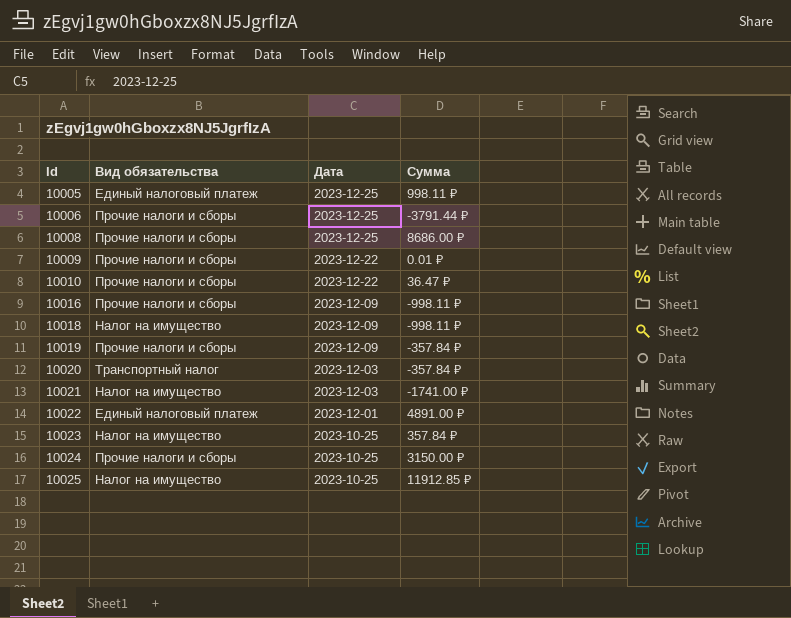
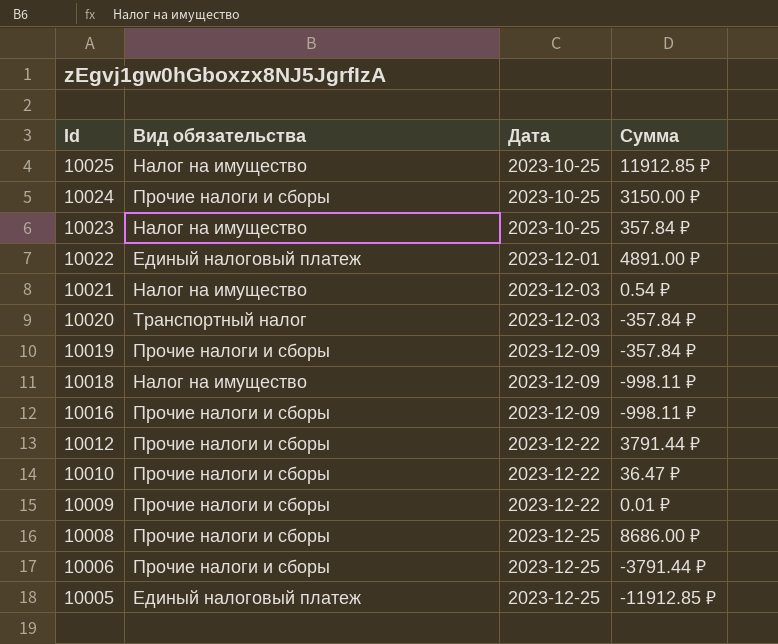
row order: Id ascending -> Id descending
10021 | Сумма: -1741.00 ₽ -> 0.54 ₽
row 10012: none -> Прочие налоги и сборы | 2023-12-22 | 3791.44 ₽
10005 | Сумма: 998.11 ₽ -> -11912.85 ₽

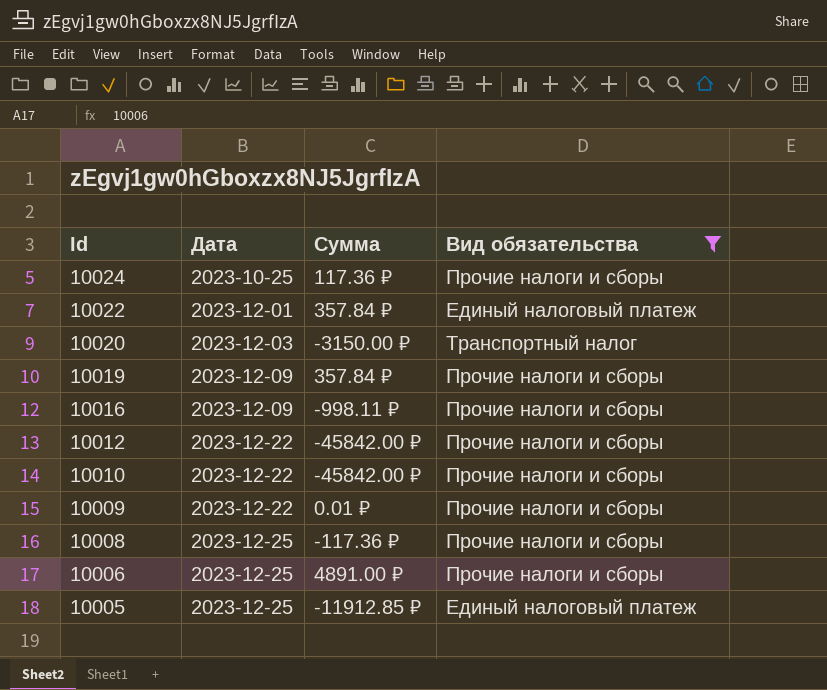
filter: none -> Вид обязательства != Налог на имущество
column Вид обязательства | position: 2 -> 4
10024 | Сумма: 3150.00 ₽ -> 117.36 ₽
10022 | Сумма: 4891.00 ₽ -> 357.84 ₽
10020 | Сумма: -357.84 ₽ -> -3150.00 ₽
10019 | Сумма: -357.84 ₽ -> 357.84 ₽
10012 | Сумма: 3791.44 ₽ -> -45842.00 ₽
10010 | Сумма: 36.47 ₽ -> -45842.00 ₽
10008 | Сумма: 8686.00 ₽ -> -117.36 ₽
10006 | Сумма: -3791.44 ₽ -> 4891.00 ₽

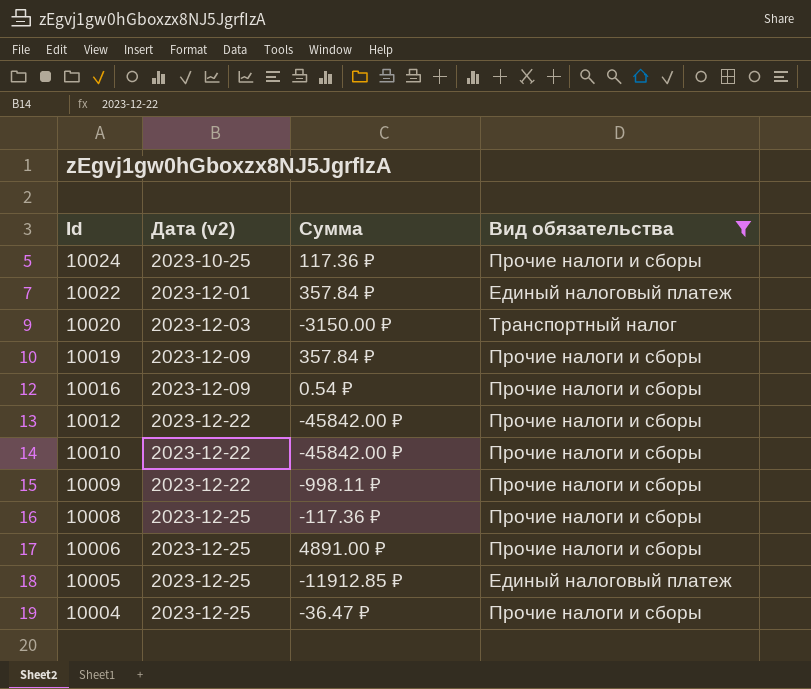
column name: Дата -> Дата (v2)
10016 | Сумма: -998.11 ₽ -> 0.54 ₽
10009 | Сумма: 0.01 ₽ -> -998.11 ₽
row 10004: none -> 2023-12-25 | -36.47 ₽ | Прочие налоги и сборы

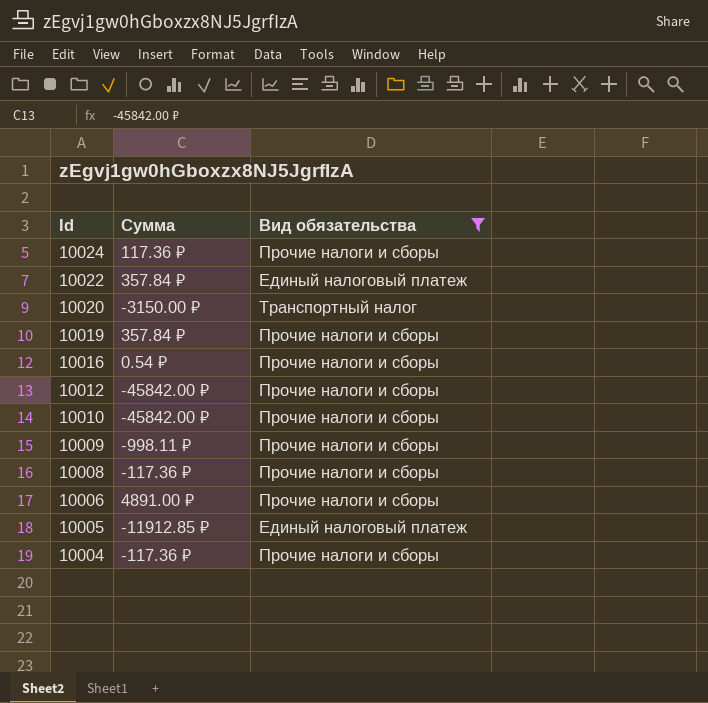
column Дата (v2) | position: 2 -> none
10004 | Сумма: -36.47 ₽ -> -117.36 ₽

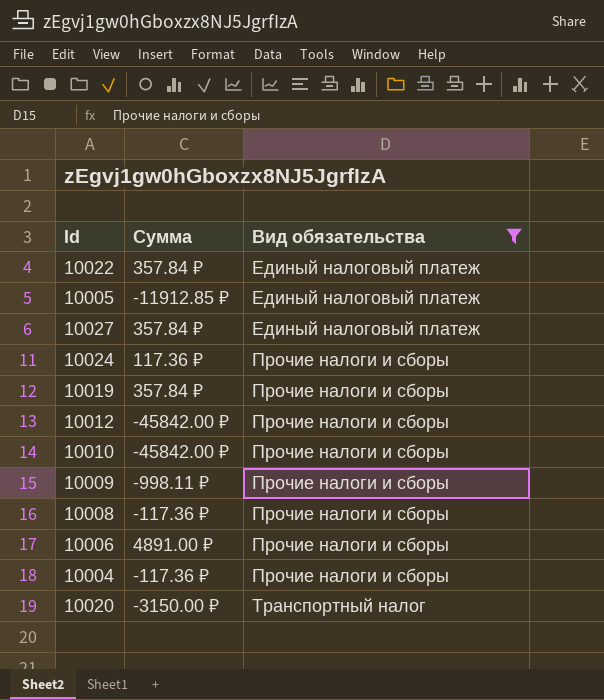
row order: Id descending -> Вид обязательства ascending
row 10016: 0.54 ₽ | Прочие налоги и сборы -> none
row 10027: none -> 357.84 ₽ | Единый налоговый платеж

